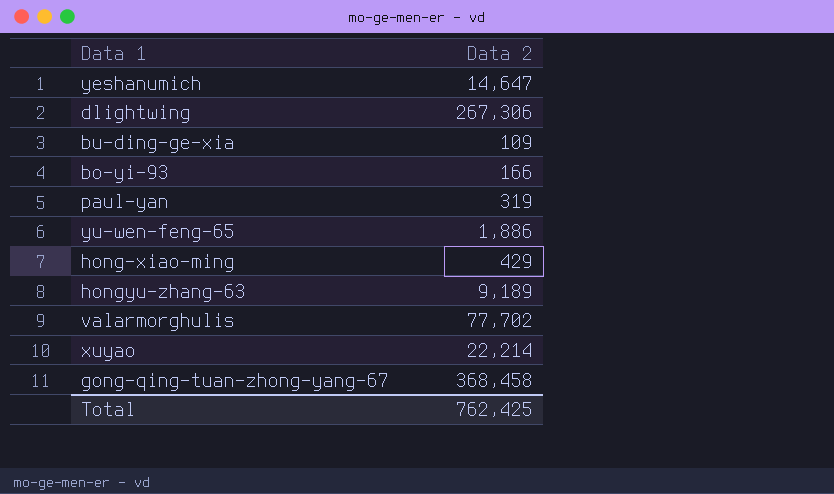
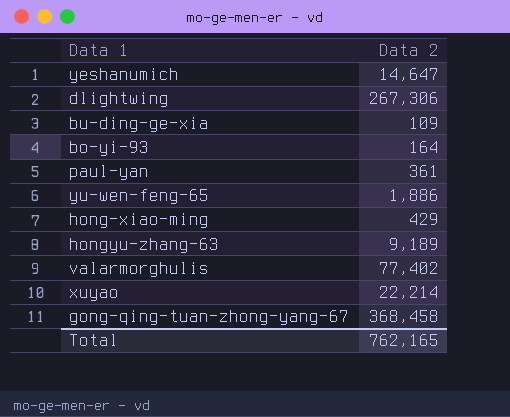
bo-yi-93 | Data 2: 166 -> 164
paul-yan | Data 2: 319 -> 361
valarmorghulis | Data 2: 77,702 -> 77,402
Total | Data 2: 762,425 -> 762,165

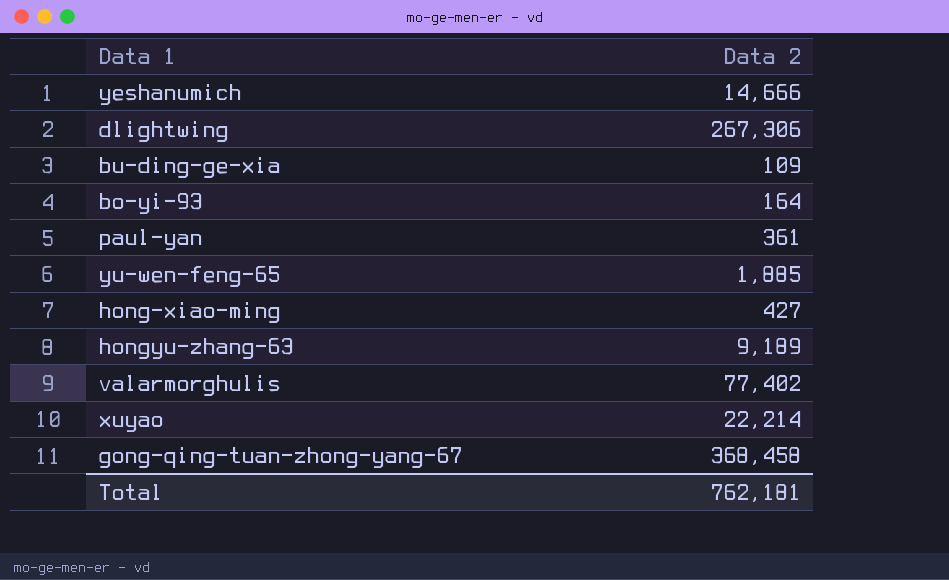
yeshanumich | Data 2: 14,647 -> 14,666
yu-wen-feng-65 | Data 2: 1,886 -> 1,885
hong-xiao-ming | Data 2: 429 -> 427
Total | Data 2: 762,165 -> 762,181

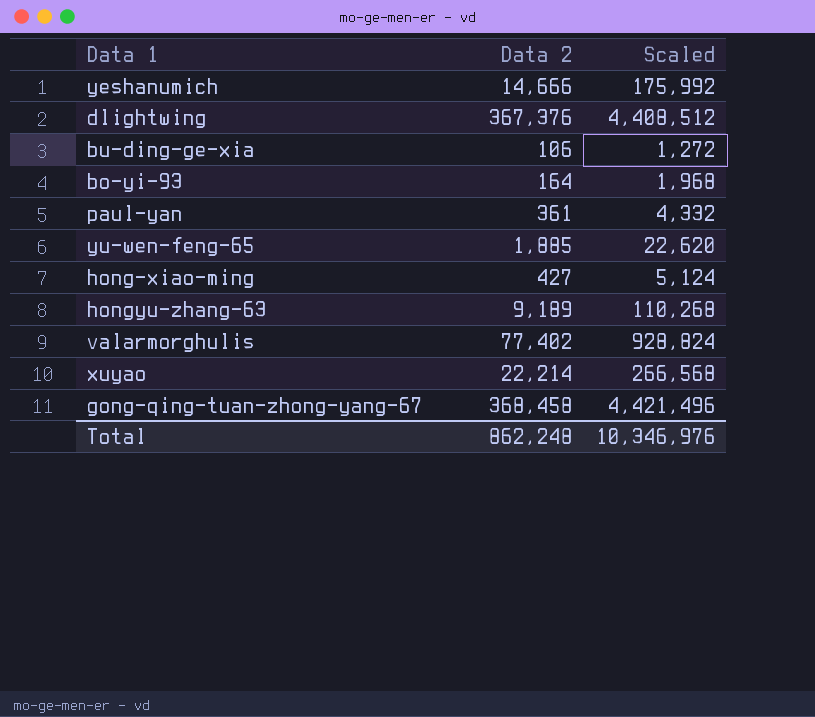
column Scaled | formula: none -> [Data 2] * 12
dlightwing | Data 2: 267,306 -> 367,376
bu-ding-ge-xia | Data 2: 109 -> 106
Total | Data 2: 762,181 -> 862,248

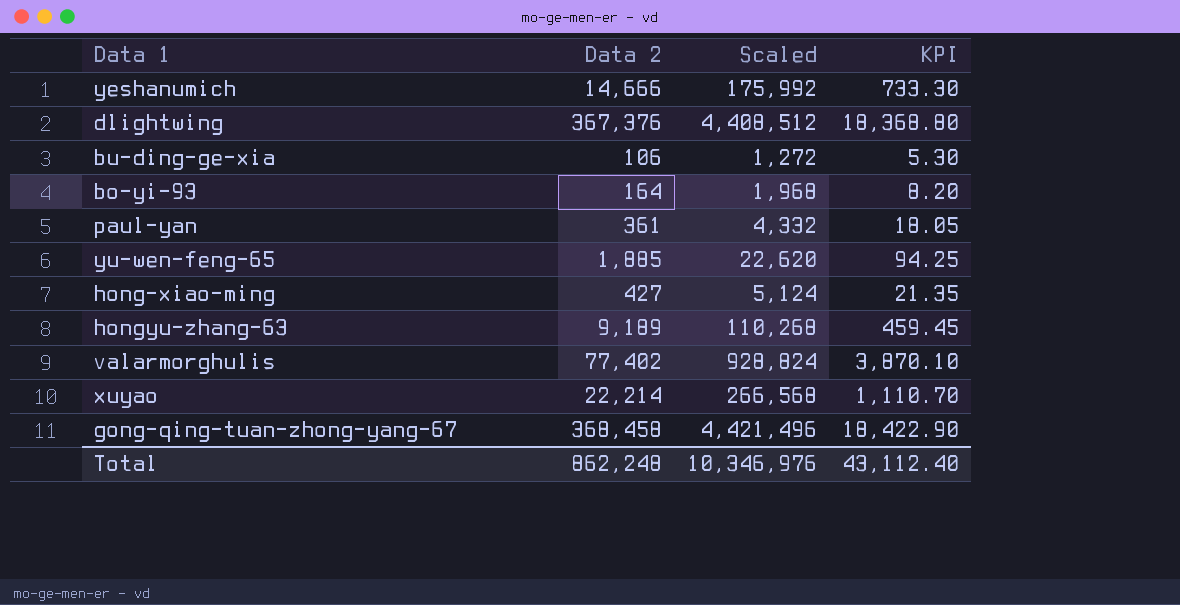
column KPI | formula: none -> [Data 2] * 0.05

